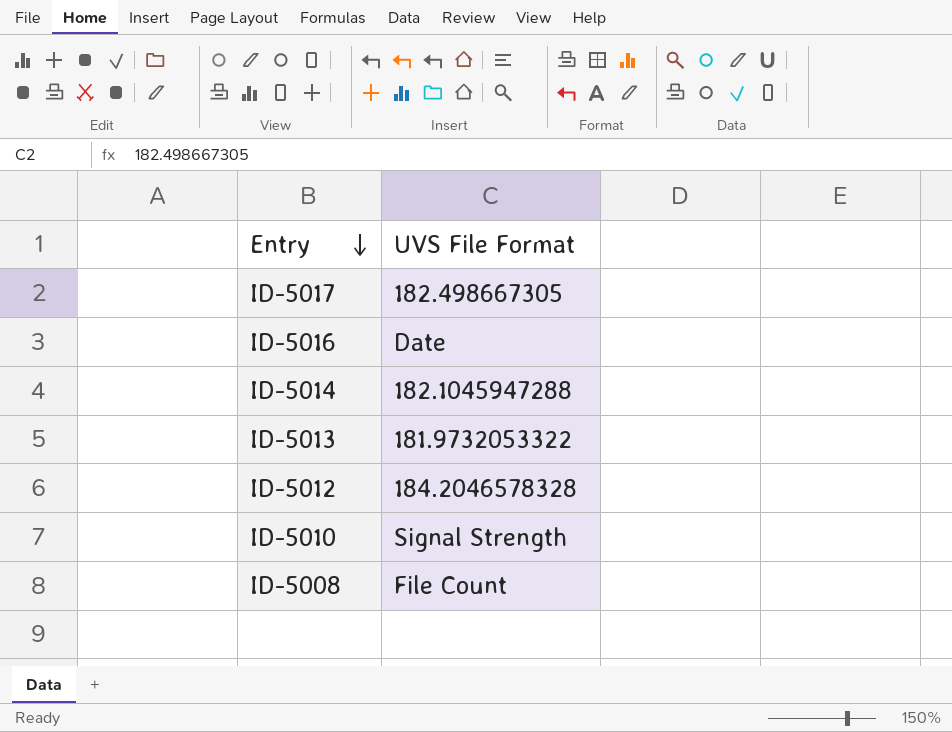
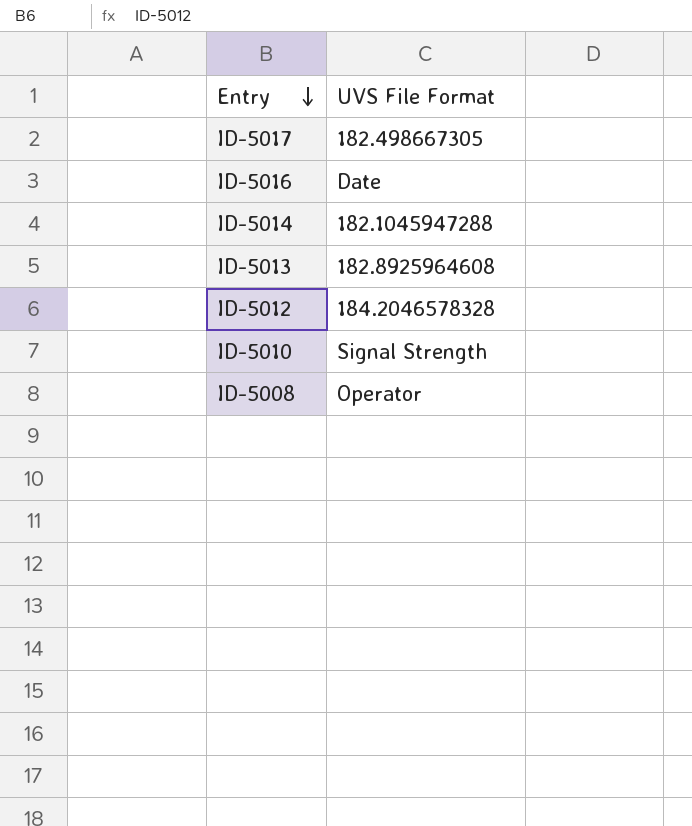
ID-5013 | UVS File Format: 181.9732053322 -> 182.8925964608
ID-5008 | UVS File Format: File Count -> Operator

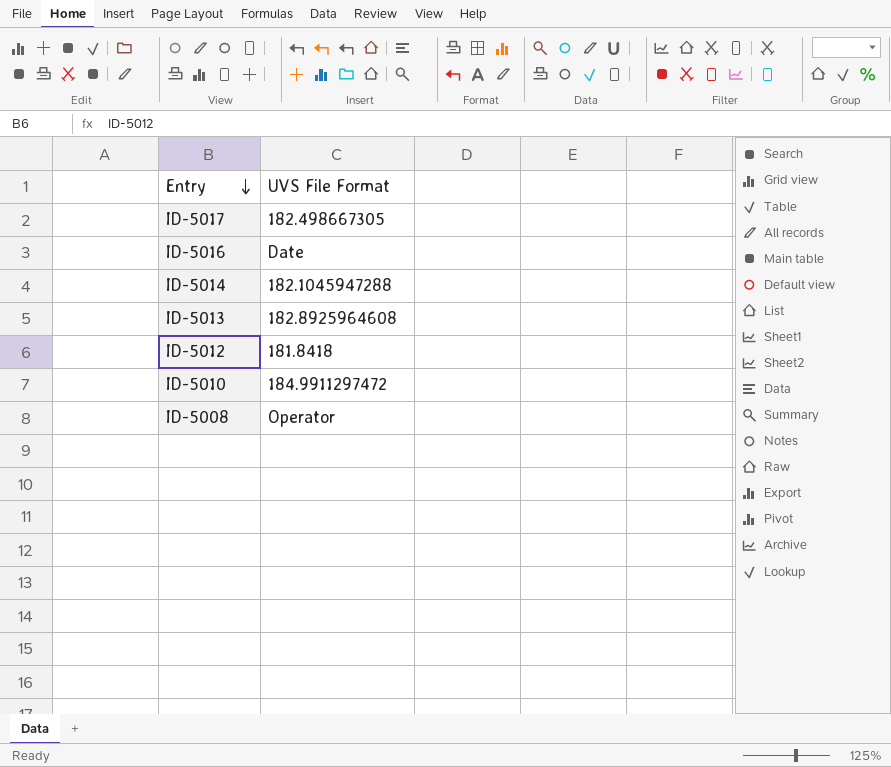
ID-5012 | UVS File Format: 184.2046578328 -> 181.8418
ID-5010 | UVS File Format: Signal Strength -> 184.9911297472

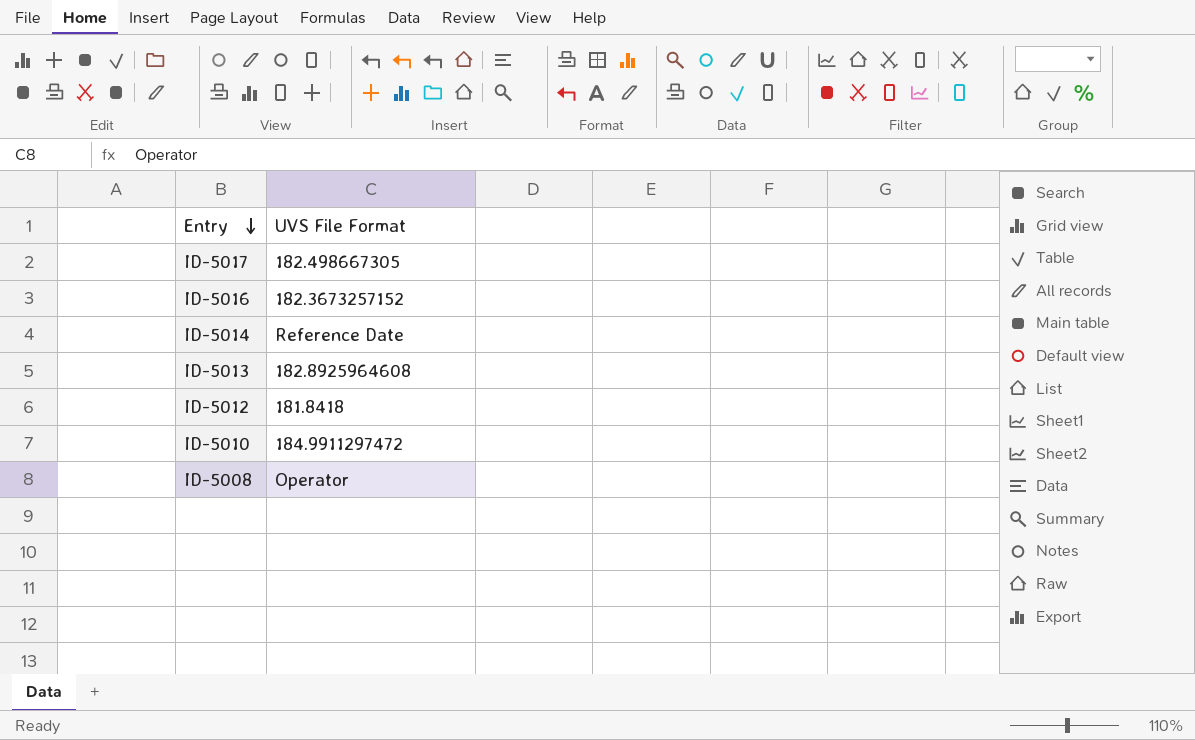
ID-5016 | UVS File Format: Date -> 182.3673257152
ID-5014 | UVS File Format: 182.1045947288 -> Reference Date

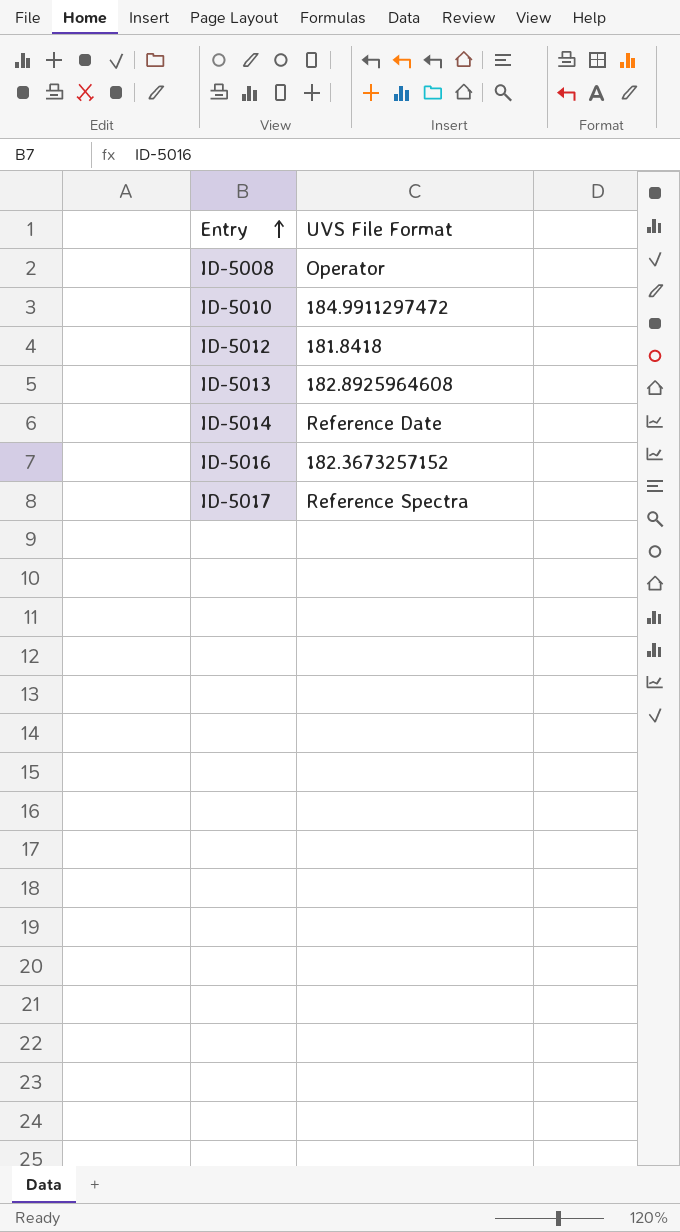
row order: Entry descending -> Entry ascending
ID-5017 | UVS File Format: 182.498667305 -> Reference Spectra

